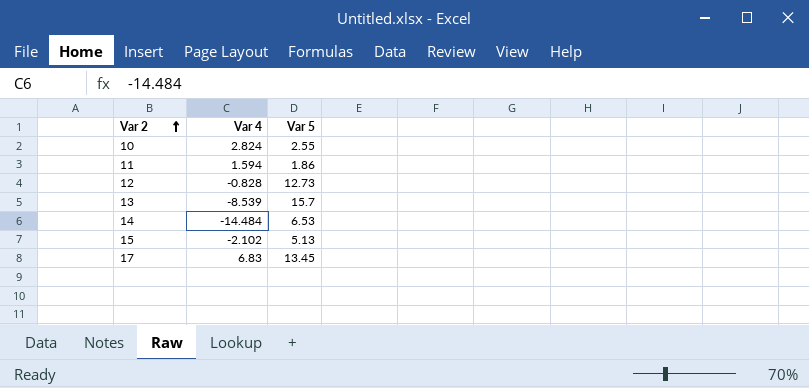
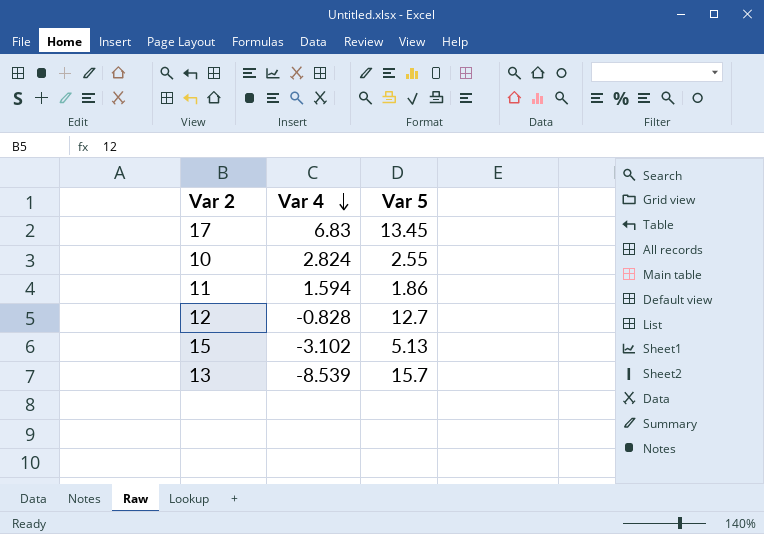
row order: Var 2 ascending -> Var 4 descending
row 14: -14.484 | 6.53 -> none
12 | Var 5: 12.73 -> 12.7
15 | Var 4: -2.102 -> -3.102

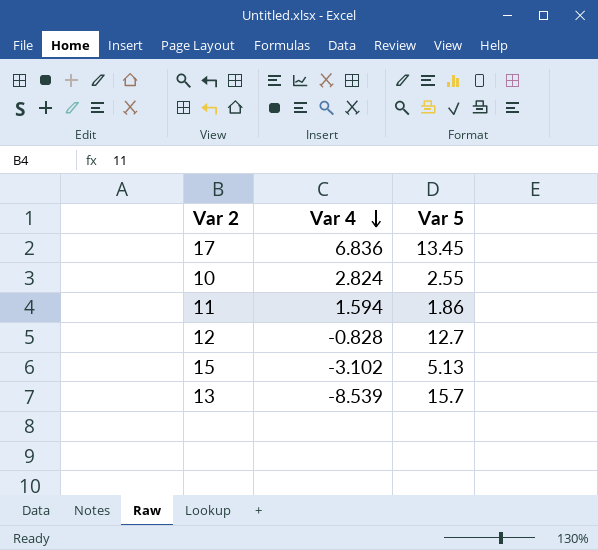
17 | Var 4: 6.83 -> 6.836

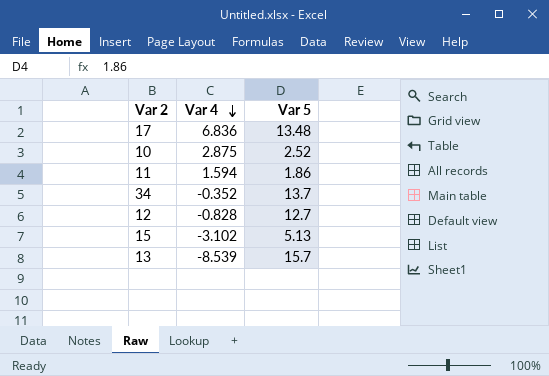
17 | Var 5: 13.45 -> 13.48
10 | Var 4: 2.824 -> 2.875
10 | Var 5: 2.55 -> 2.52
row 34: none -> -0.352 | 13.7

